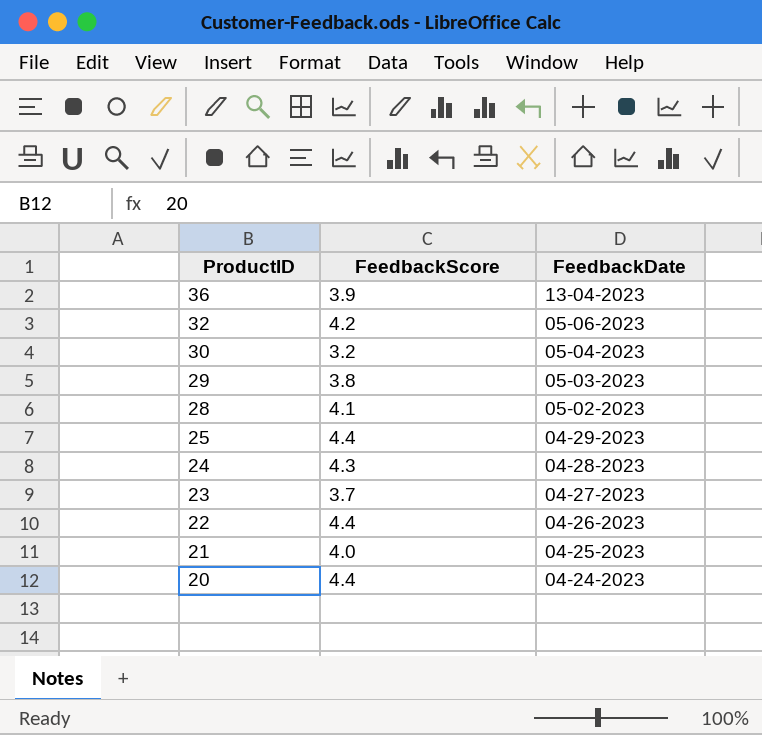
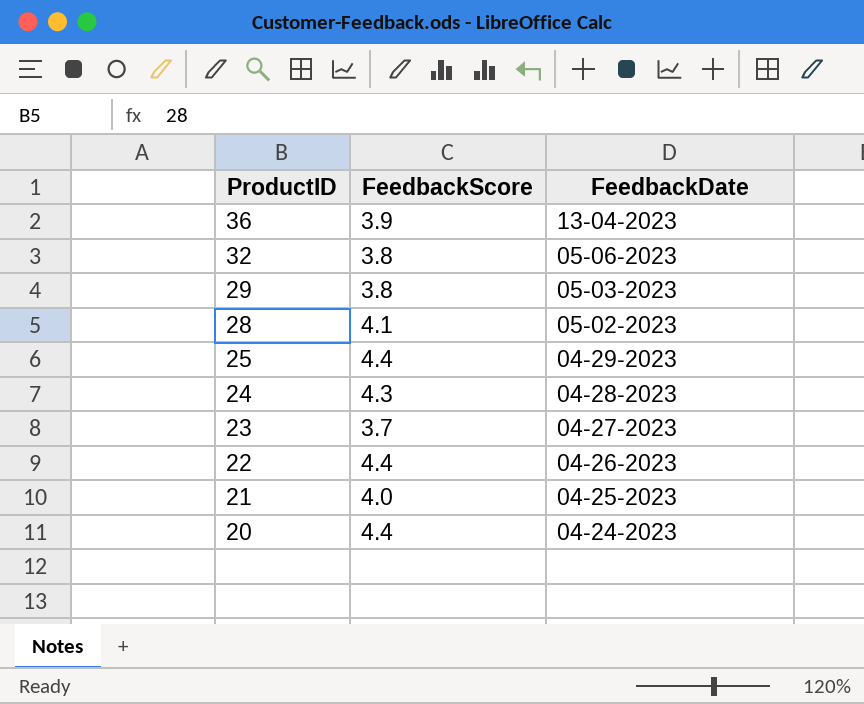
row 30: 3.2 | 05-04-2023 -> none
32 | FeedbackScore: 4.2 -> 3.8

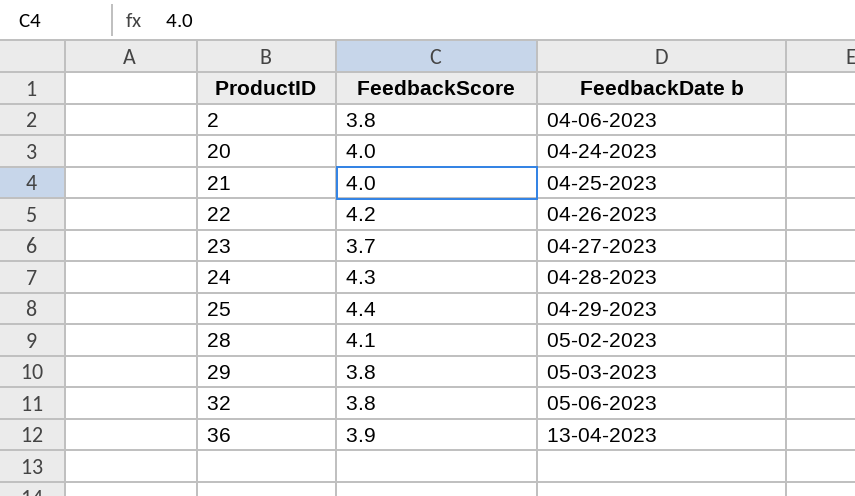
row order: ProductID descending -> ProductID ascending
column name: FeedbackDate -> FeedbackDate b
row 2: none -> 3.8 | 04-06-2023
20 | FeedbackScore: 4.4 -> 4.0
22 | FeedbackScore: 4.4 -> 4.2

